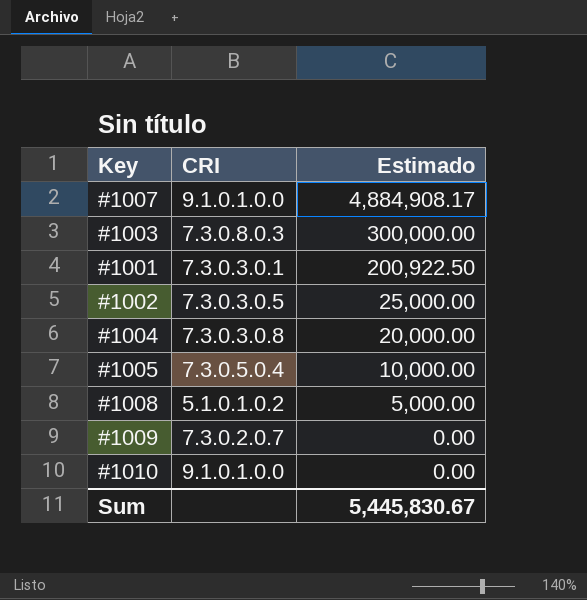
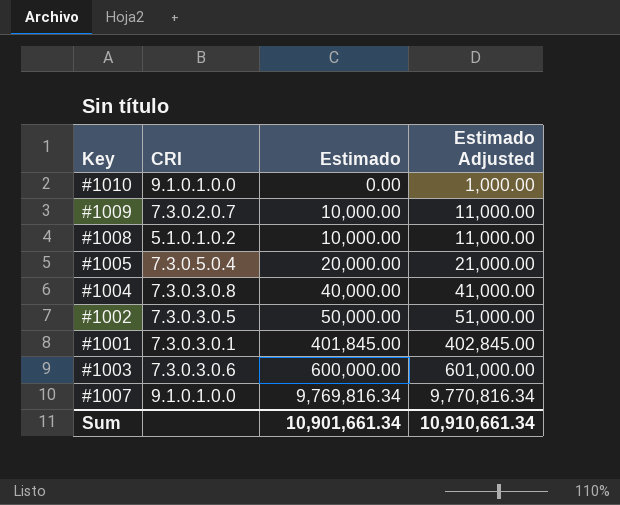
row order: Estimado descending -> Estimado ascending
column Estimado Adjusted | formula: none -> [Estimado] + 1000
#1009 | Estimado: 0.00 -> 10,000.00
#1008 | Estimado: 5,000.00 -> 10,000.00
#1005 | Estimado: 10,000.00 -> 20,000.00
#1004 | Estimado: 20,000.00 -> 40,000.00
#1002 | Estimado: 25,000.00 -> 50,000.00
#1001 | Estimado: 200,922.50 -> 401,845.00
#1003 | CRI: 7.3.0.8.0.3 -> 7.3.0.3.0.6
#1003 | Estimado: 300,000.00 -> 600,000.00
#1007 | Estimado: 4,884,908.17 -> 9,769,816.34
Sum | Estimado: 5,445,830.67 -> 10,901,661.34

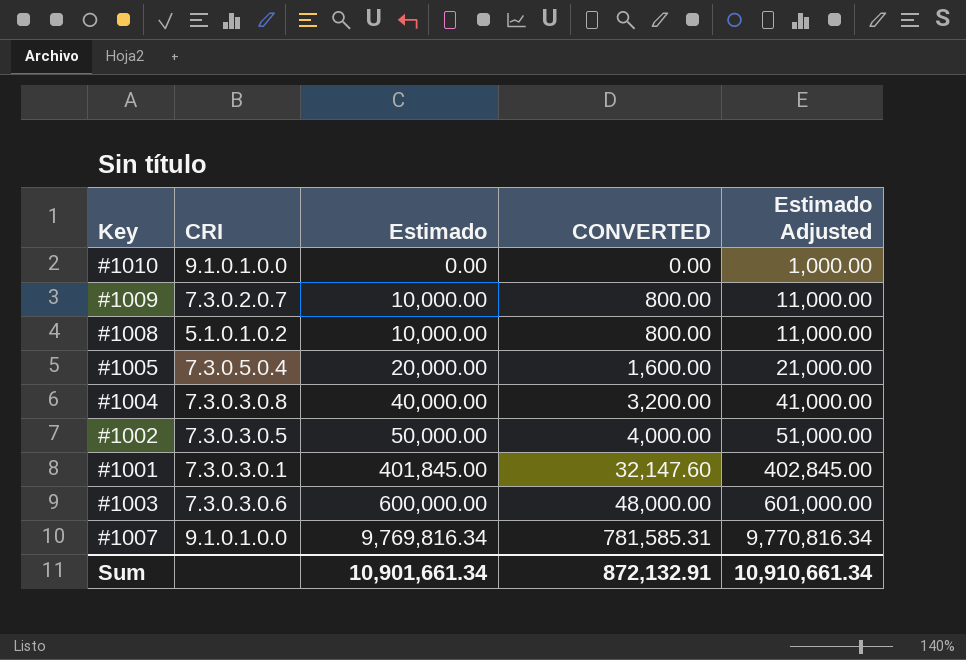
column CONVERTED | formula: none -> [Estimado] * 0.08

